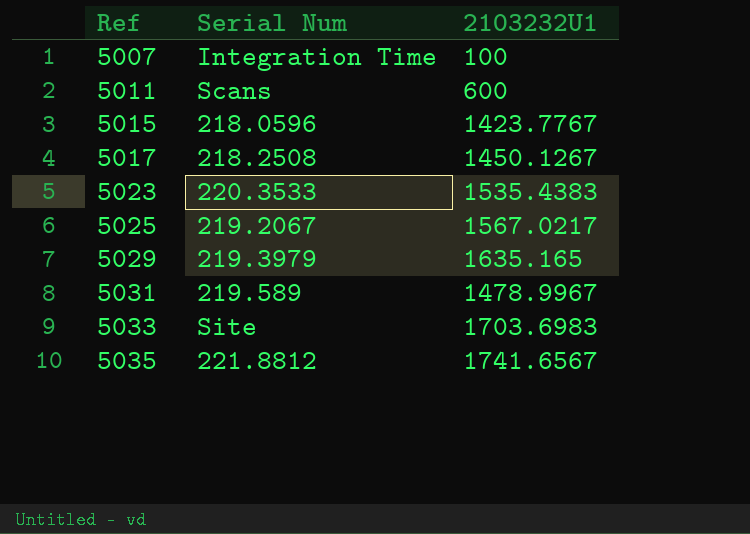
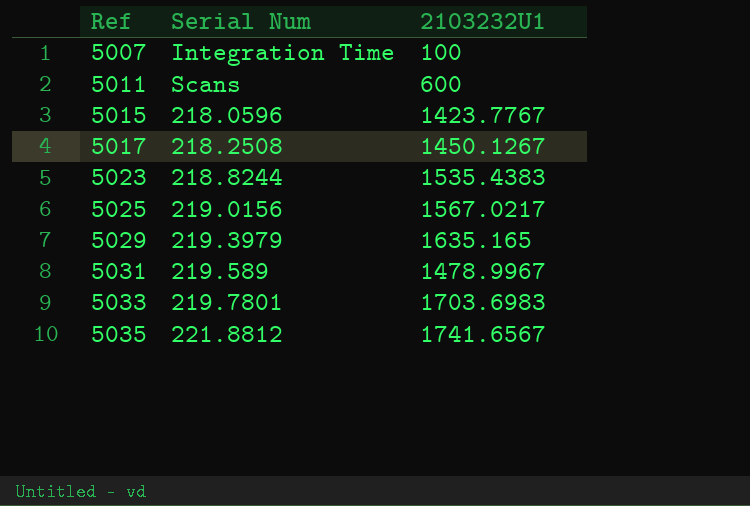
5023 | Serial Num: 220.3533 -> 218.8244
5025 | Serial Num: 219.2067 -> 219.0156
5033 | Serial Num: Site -> 219.7801

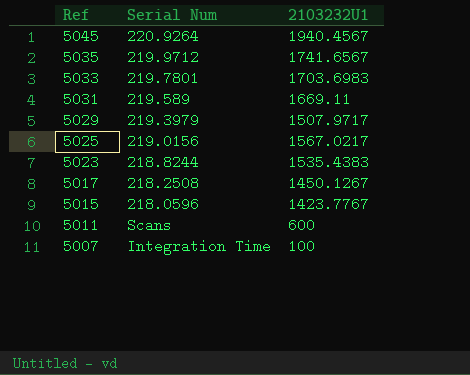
row order: Ref ascending -> Ref descending
row 5045: none -> 220.9264 | 1940.4567
5035 | Serial Num: 221.8812 -> 219.9712
5031 | 2103232U1: 1478.9967 -> 1669.11
5029 | 2103232U1: 1635.165 -> 1507.9717

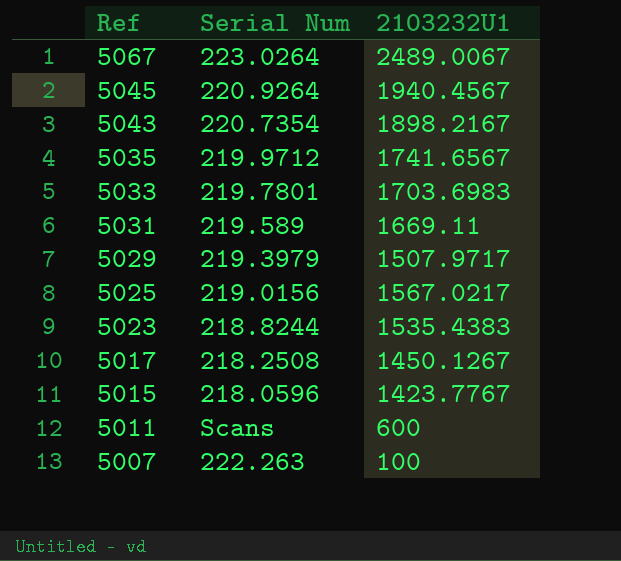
row 5067: none -> 223.0264 | 2489.0067
row 5043: none -> 220.7354 | 1898.2167
5007 | Serial Num: Integration Time -> 222.263

